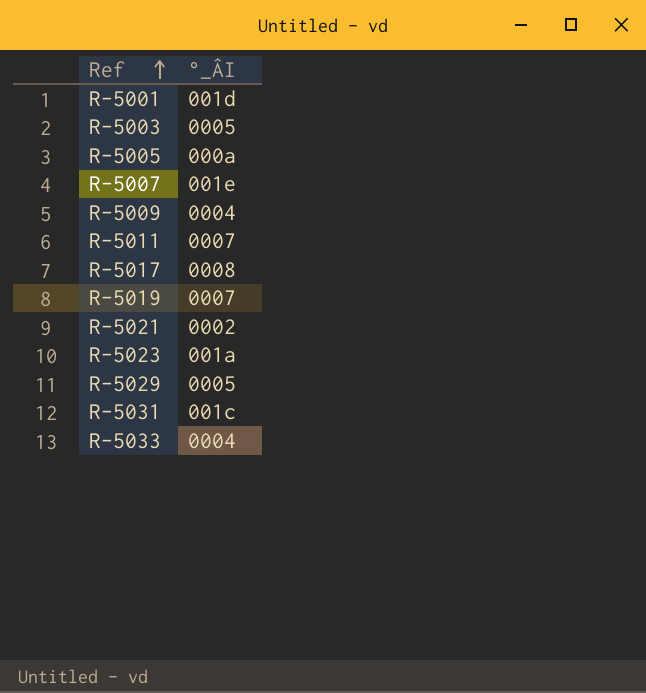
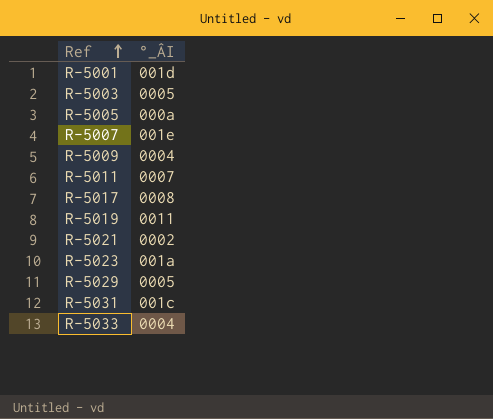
R-5019 | °_ÂI: 0007 -> 0011

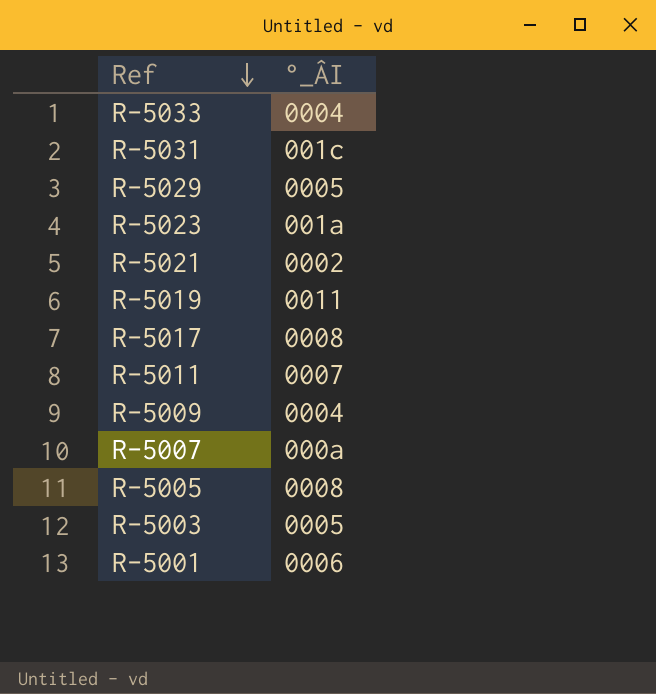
row order: Ref ascending -> Ref descending
R-5007 | °_ÂI: 001e -> 000a
R-5005 | °_ÂI: 000a -> 0008
R-5001 | °_ÂI: 001d -> 0006

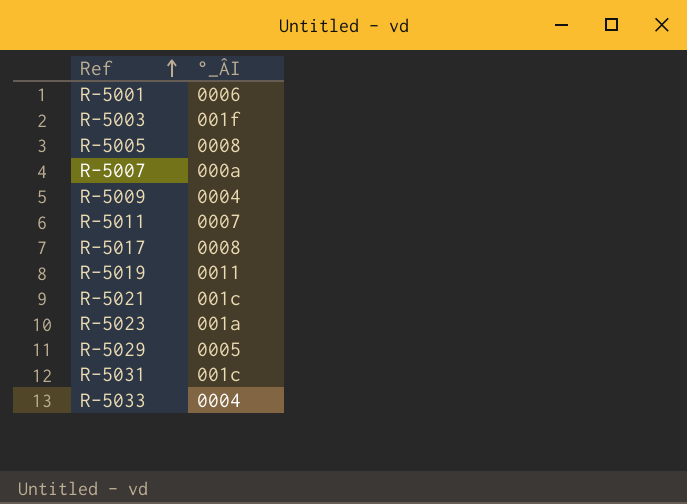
row order: Ref descending -> Ref ascending
R-5003 | °_ÂI: 0005 -> 001f
R-5021 | °_ÂI: 0002 -> 001c

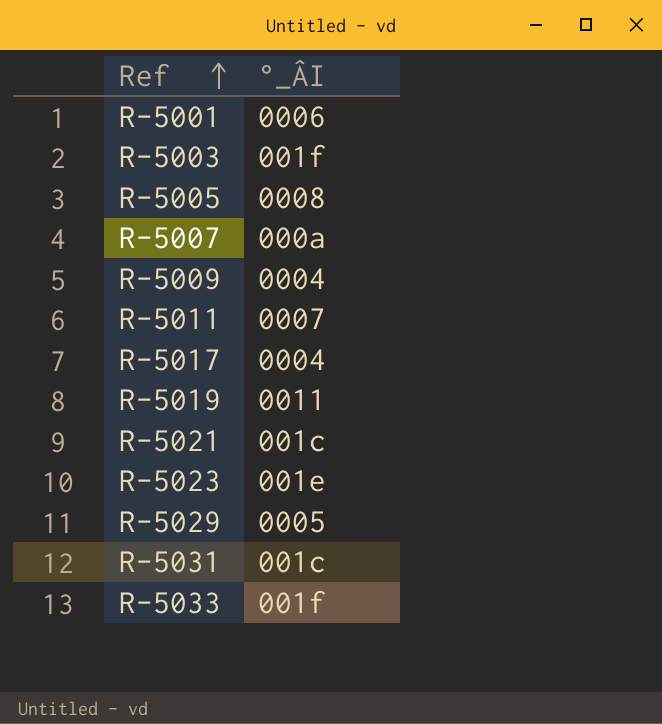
R-5017 | °_ÂI: 0008 -> 0004
R-5023 | °_ÂI: 001a -> 001e
R-5033 | °_ÂI: 0004 -> 001f

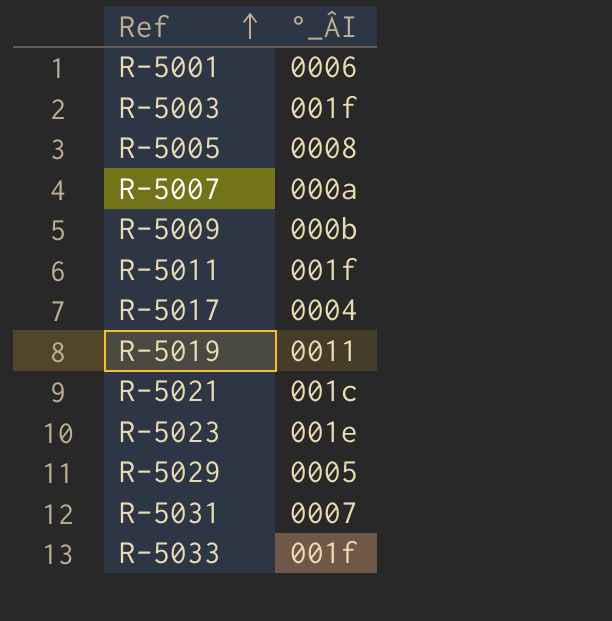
R-5009 | °_ÂI: 0004 -> 000b
R-5011 | °_ÂI: 0007 -> 001f
R-5031 | °_ÂI: 001c -> 0007

